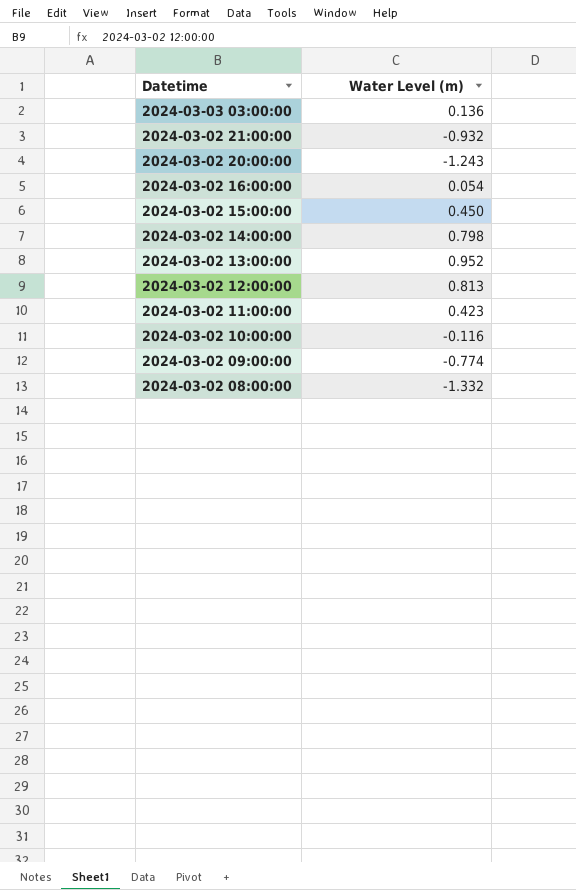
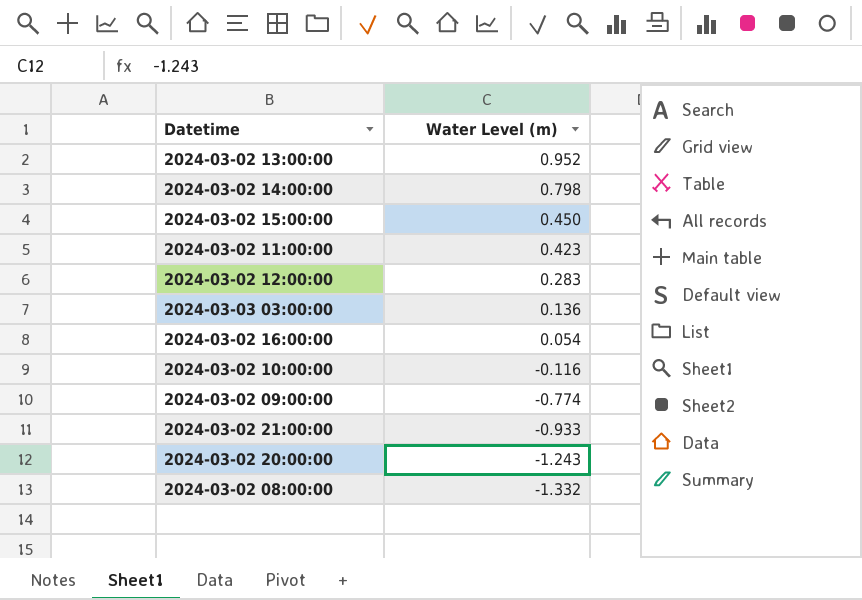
row order: Datetime descending -> Water Level (m) descending
2024-03-02 12:00:00 | Water Level (m): 0.813 -> 0.283
2024-03-02 21:00:00 | Water Level (m): -0.932 -> -0.933

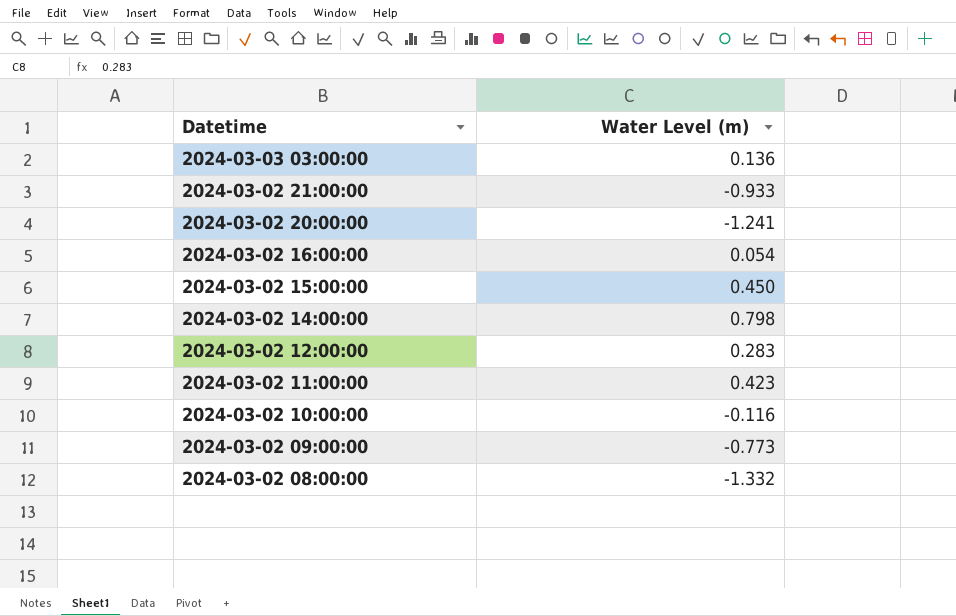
row order: Water Level (m) descending -> Datetime descending
row 2024-03-02 13:00:00: 0.952 -> none
2024-03-02 20:00:00 | Water Level (m): -1.243 -> -1.241
2024-03-02 09:00:00 | Water Level (m): -0.774 -> -0.773

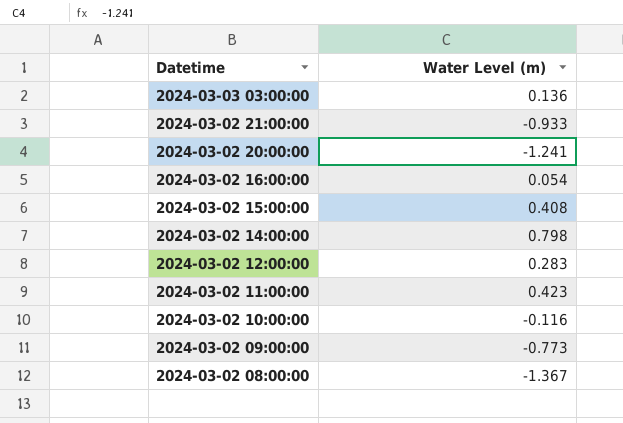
2024-03-02 15:00:00 | Water Level (m): 0.450 -> 0.408
2024-03-02 08:00:00 | Water Level (m): -1.332 -> -1.367

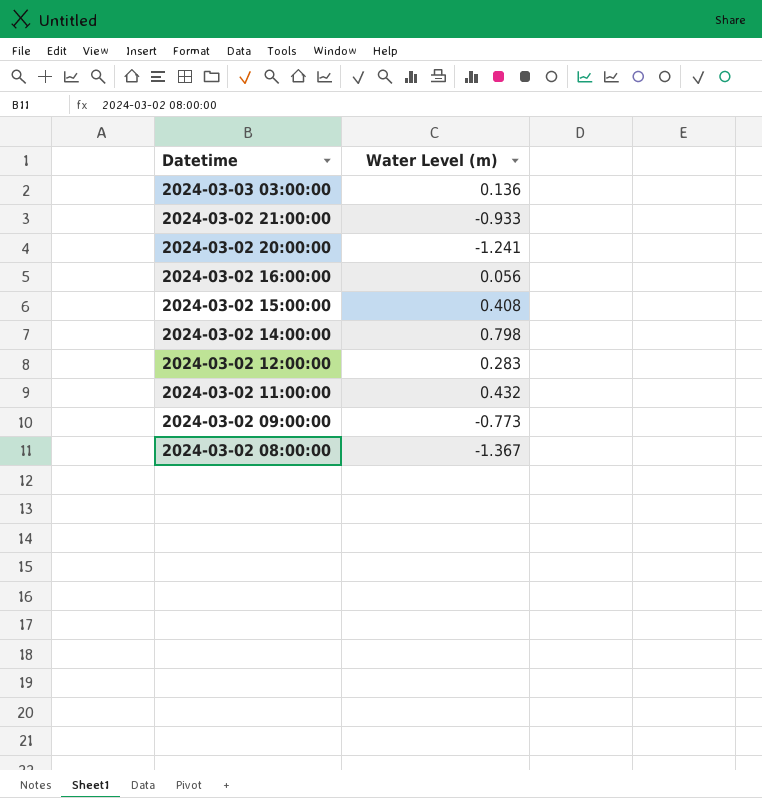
row 2024-03-02 10:00:00: -0.116 -> none
2024-03-02 16:00:00 | Water Level (m): 0.054 -> 0.056
2024-03-02 11:00:00 | Water Level (m): 0.423 -> 0.432

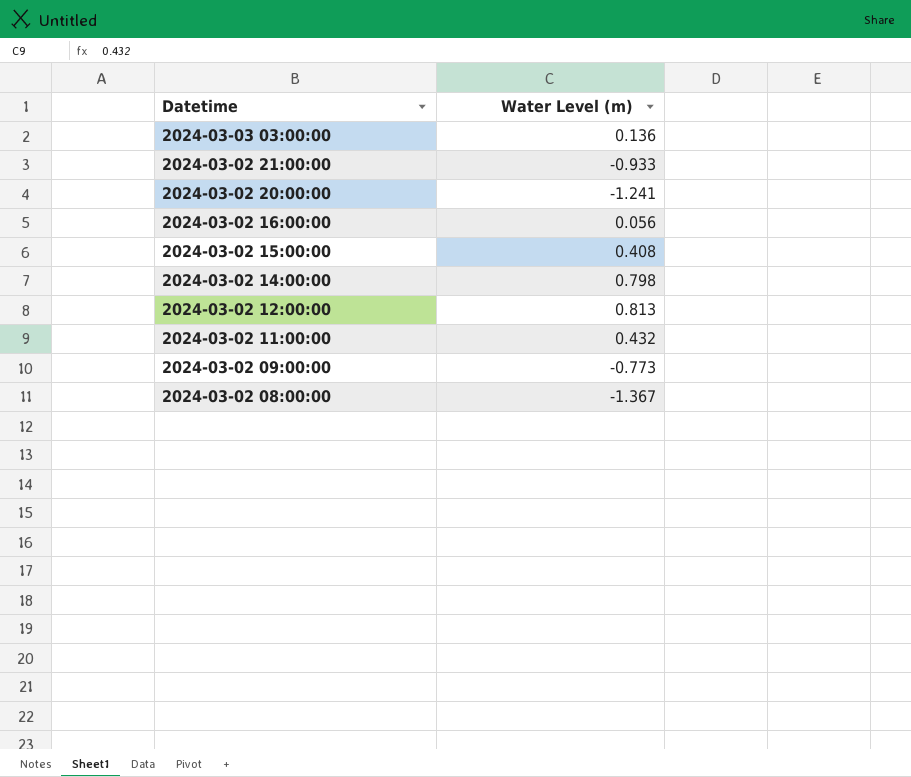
2024-03-02 12:00:00 | Water Level (m): 0.283 -> 0.813

